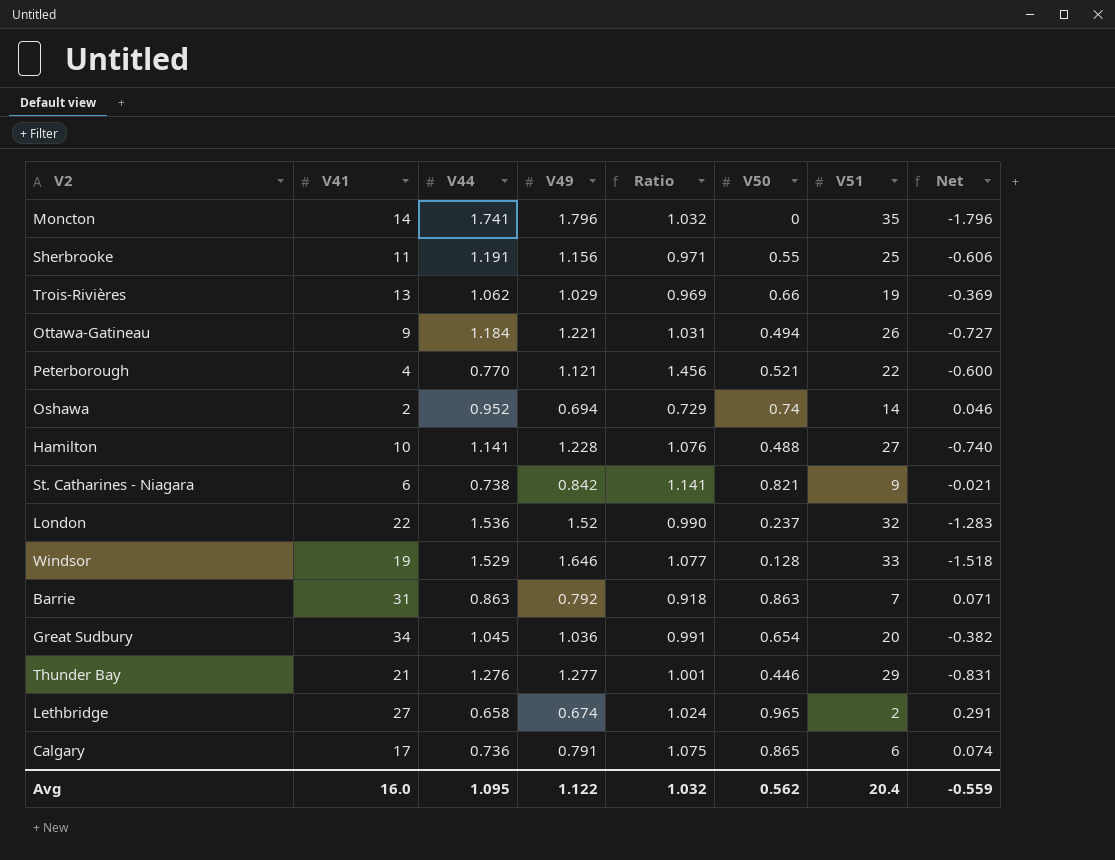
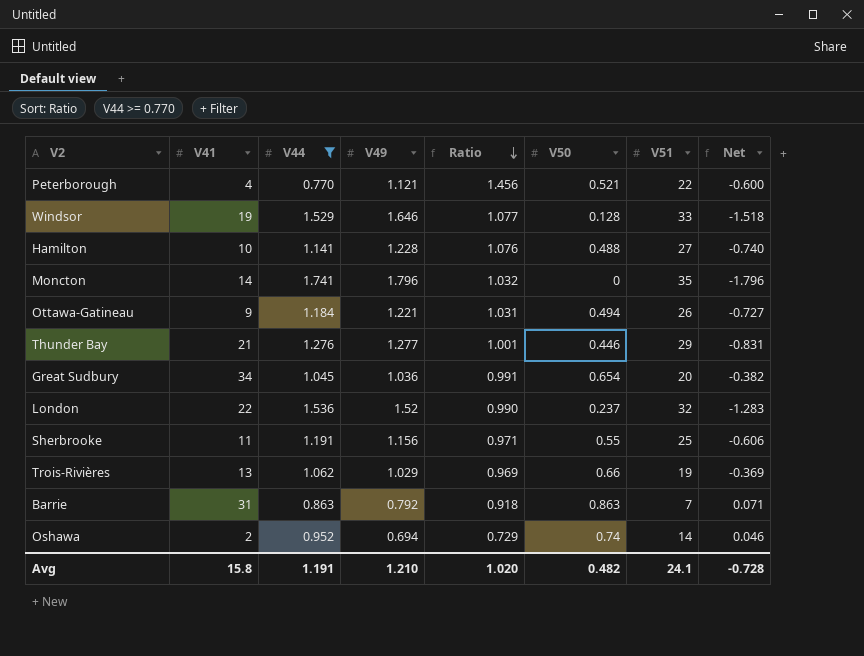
filter: none -> V44 >= 0.770
row order: none -> Ratio descending
Avg | V41: 16.0 -> 15.8
Avg | V44: 1.095 -> 1.191
Avg | V49: 1.122 -> 1.210
Avg | Ratio: 1.032 -> 1.020
Avg | V50: 0.562 -> 0.482
Avg | V51: 20.4 -> 24.1
Avg | Net: -0.559 -> -0.728

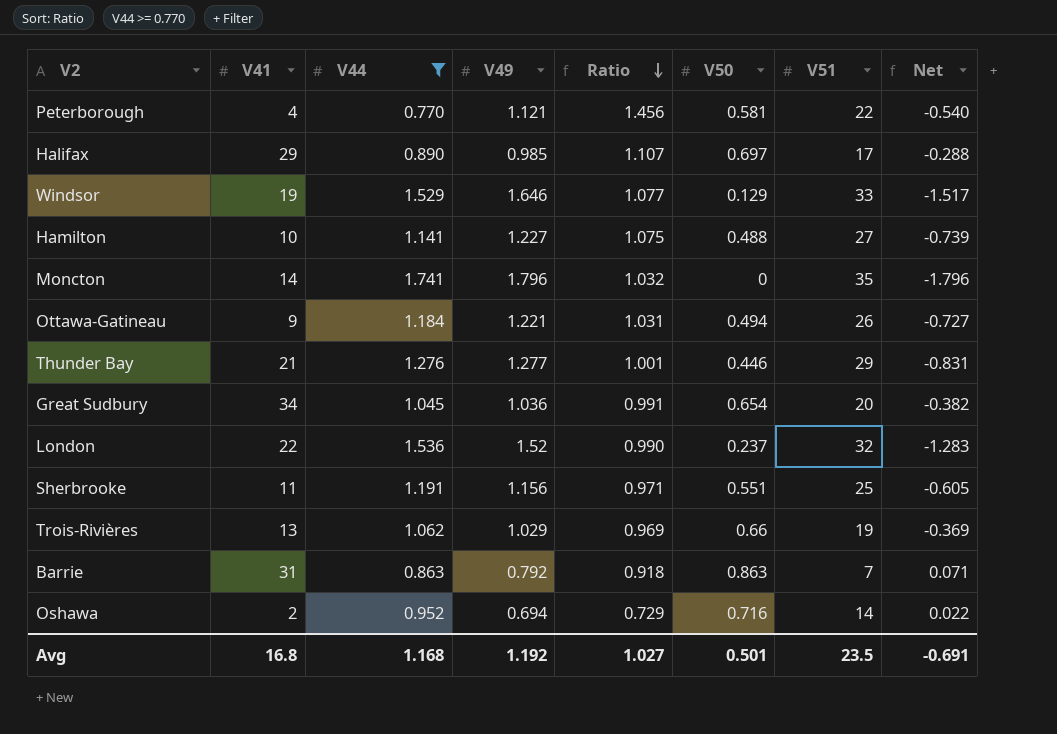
Peterborough | V50: 0.521 -> 0.581
Peterborough | Net: -0.600 -> -0.540
row Halifax: none -> 29 | 0.890 | 0.985 | 1.107 | 0.697 | 17 | -0.288
Windsor | V50: 0.128 -> 0.129
Windsor | Net: -1.518 -> -1.517
Hamilton | V49: 1.228 -> 1.227
Hamilton | Ratio: 1.076 -> 1.075
Hamilton | Net: -0.740 -> -0.739
Sherbrooke | V50: 0.55 -> 0.551
Sherbrooke | Net: -0.606 -> -0.605
Oshawa | V50: 0.74 -> 0.716
Oshawa | Net: 0.046 -> 0.022
Avg | V41: 15.8 -> 16.8
Avg | V44: 1.191 -> 1.168
Avg | V49: 1.210 -> 1.192
Avg | Ratio: 1.020 -> 1.027
Avg | V50: 0.482 -> 0.501
Avg | V51: 24.1 -> 23.5
Avg | Net: -0.728 -> -0.691

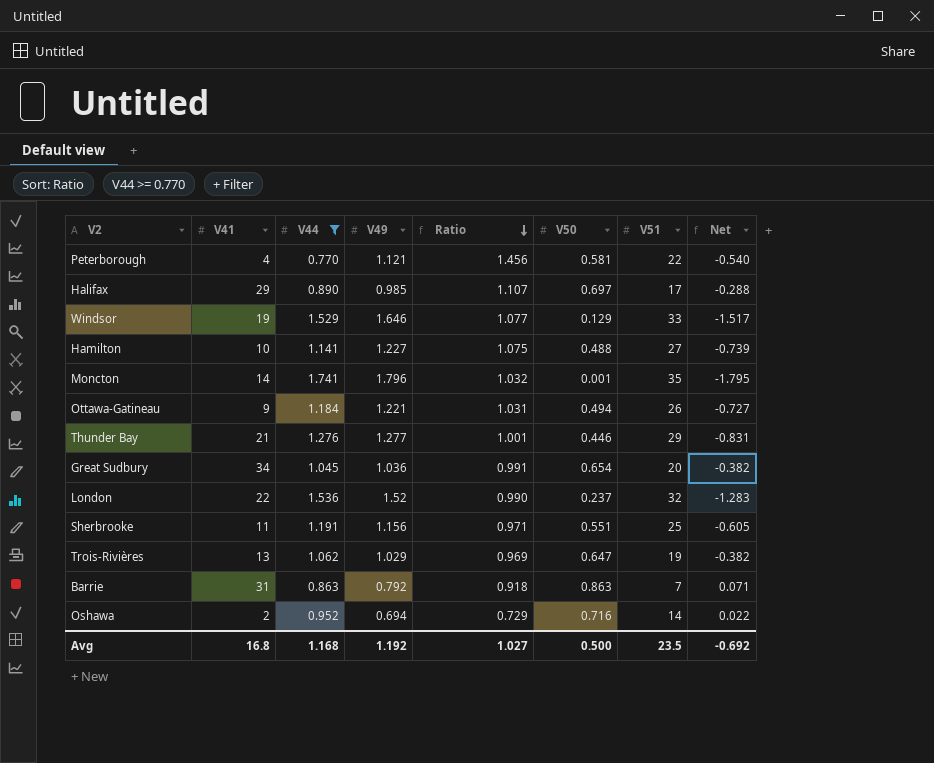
Moncton | V50: 0 -> 0.001
Moncton | Net: -1.796 -> -1.795
Trois-Rivières | V50: 0.66 -> 0.647
Trois-Rivières | Net: -0.369 -> -0.382
Avg | V50: 0.501 -> 0.500
Avg | Net: -0.691 -> -0.692

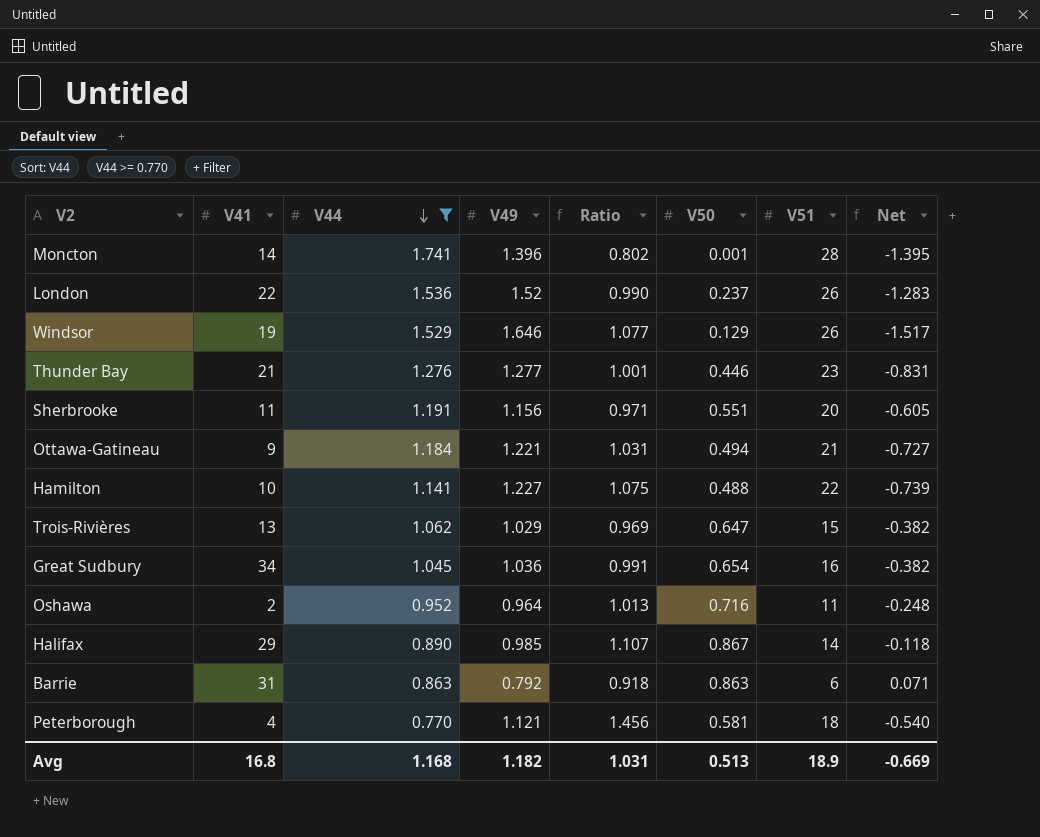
row order: Ratio descending -> V44 descending
Moncton | V49: 1.796 -> 1.396
Moncton | Ratio: 1.032 -> 0.802
Moncton | V51: 35 -> 28
Moncton | Net: -1.795 -> -1.395
London | V51: 32 -> 26
Windsor | V51: 33 -> 26
Thunder Bay | V51: 29 -> 23
Sherbrooke | V51: 25 -> 20
Ottawa-Gatineau | V51: 26 -> 21
Hamilton | V51: 27 -> 22
Trois-Rivières | V51: 19 -> 15
Great Sudbury | V51: 20 -> 16
Oshawa | V49: 0.694 -> 0.964
Oshawa | Ratio: 0.729 -> 1.013
Oshawa | V51: 14 -> 11
Oshawa | Net: 0.022 -> -0.248
Halifax | V50: 0.697 -> 0.867
Halifax | V51: 17 -> 14
Halifax | Net: -0.288 -> -0.118
Barrie | V51: 7 -> 6
Peterborough | V51: 22 -> 18
Avg | V49: 1.192 -> 1.182
Avg | Ratio: 1.027 -> 1.031
Avg | V50: 0.500 -> 0.513
Avg | V51: 23.5 -> 18.9
Avg | Net: -0.692 -> -0.669

